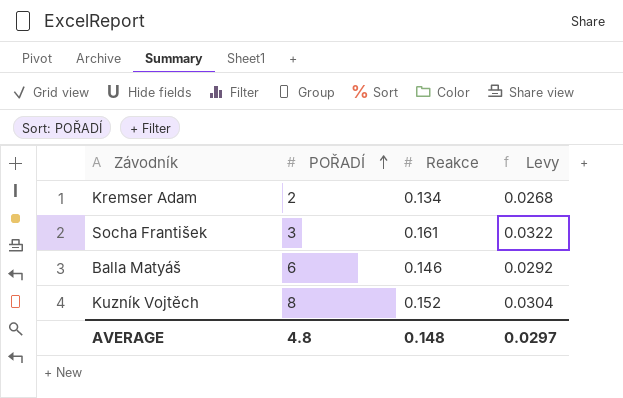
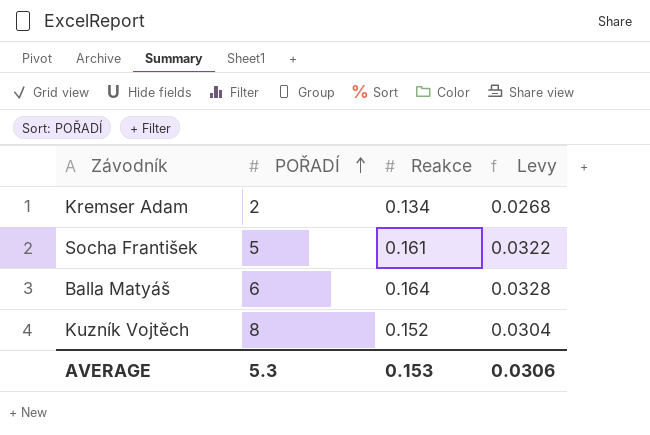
Socha František | POŘADÍ: 3 -> 5
Balla Matyáš | Reakce: 0.146 -> 0.164
Balla Matyáš | Levy: 0.0292 -> 0.0328
AVERAGE | POŘADÍ: 4.8 -> 5.3
AVERAGE | Reakce: 0.148 -> 0.153
AVERAGE | Levy: 0.0297 -> 0.0306

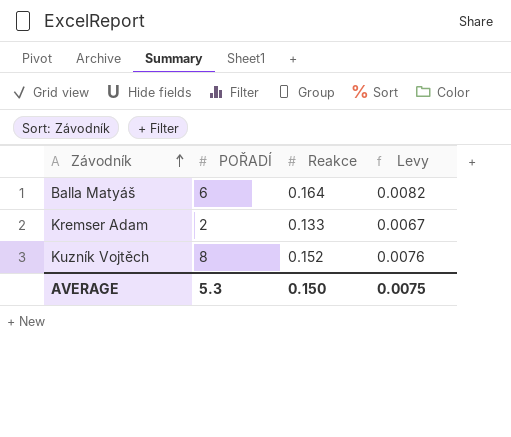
row order: POŘADÍ ascending -> Závodník ascending
column Levy | formula: [Reakce] * 0.2 -> [Reakce] * 0.05
row Socha František: 5 | 0.161 | 0.0322 -> none
Kremser Adam | Reakce: 0.134 -> 0.133
AVERAGE | Reakce: 0.153 -> 0.150
AVERAGE | Levy: 0.0306 -> 0.0075

